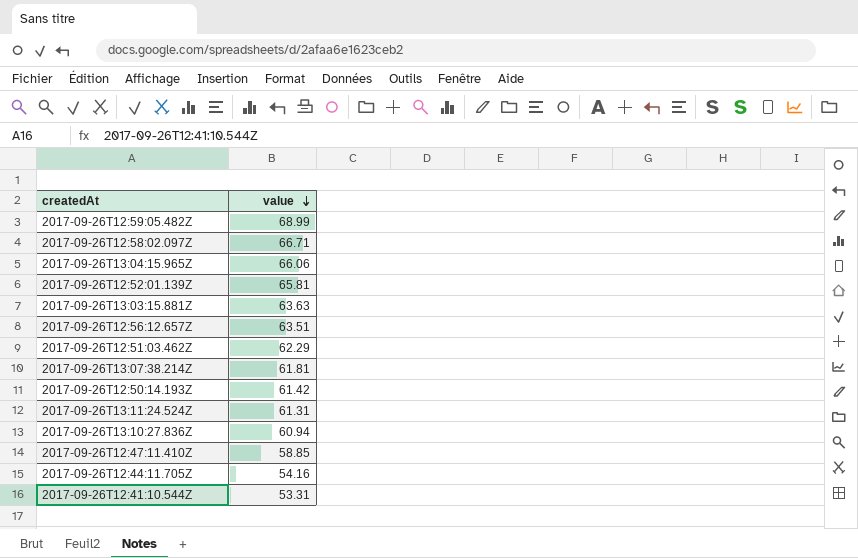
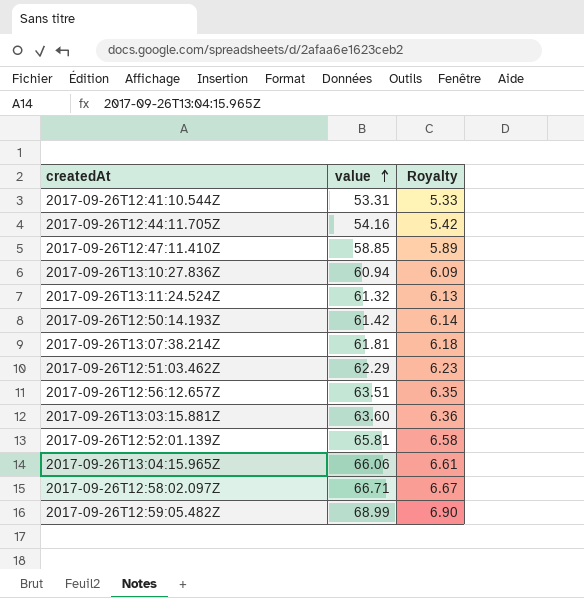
row order: value descending -> value ascending
column Royalty | formula: none -> [value] * 0.1
2017-09-26T13:11:24.524Z | value: 61.31 -> 61.32
2017-09-26T13:03:15.881Z | value: 63.63 -> 63.60

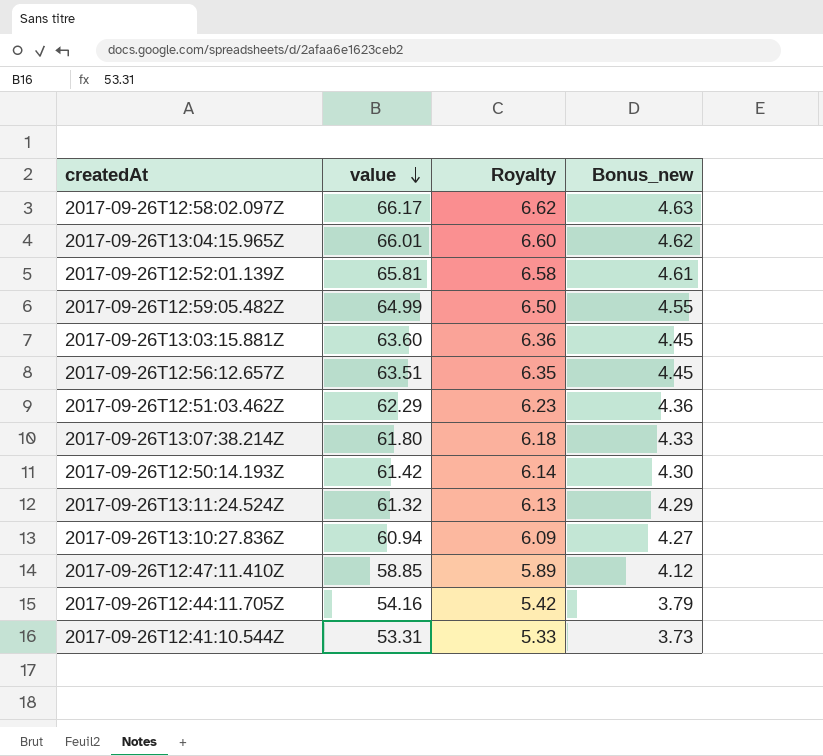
row order: value ascending -> value descending
column Bonus_new | formula: none -> [value] * 0.07
2017-09-26T12:58:02.097Z | value: 66.71 -> 66.17
2017-09-26T12:58:02.097Z | Royalty: 6.67 -> 6.62
2017-09-26T13:04:15.965Z | value: 66.06 -> 66.01
2017-09-26T13:04:15.965Z | Royalty: 6.61 -> 6.60
2017-09-26T12:59:05.482Z | value: 68.99 -> 64.99
2017-09-26T12:59:05.482Z | Royalty: 6.90 -> 6.50
2017-09-26T13:07:38.214Z | value: 61.81 -> 61.80

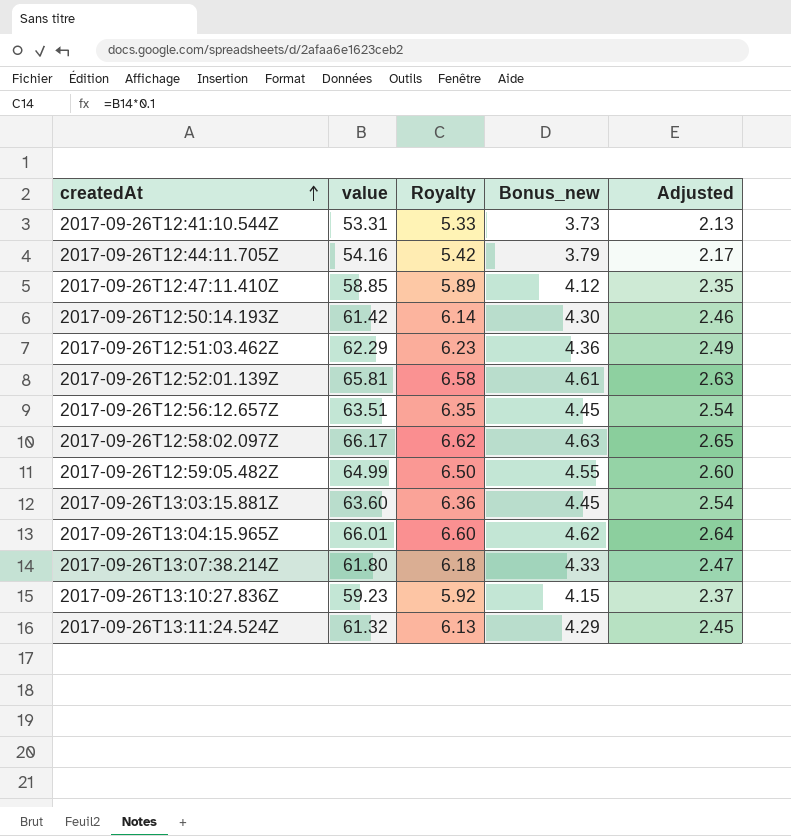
row order: value descending -> createdAt ascending
column Adjusted | formula: none -> [value] * 0.04
2017-09-26T13:10:27.836Z | value: 60.94 -> 59.23
2017-09-26T13:10:27.836Z | Royalty: 6.09 -> 5.92
2017-09-26T13:10:27.836Z | Bonus_new: 4.27 -> 4.15

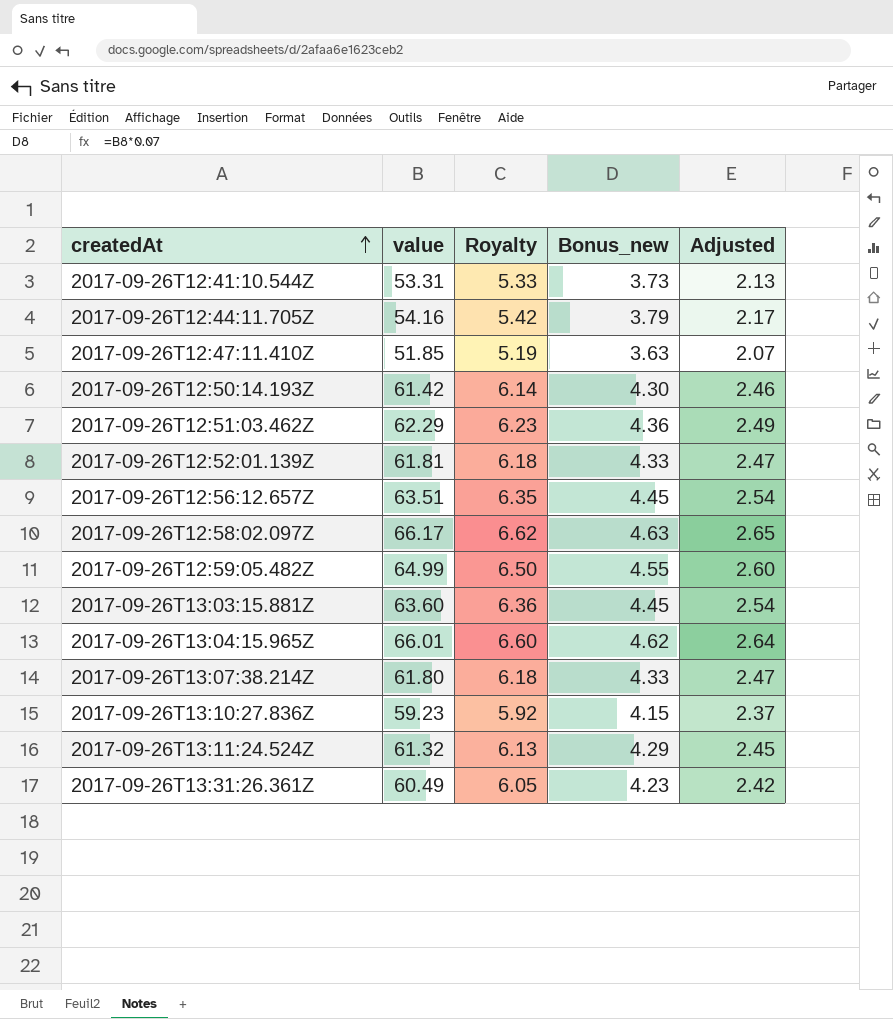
2017-09-26T12:47:11.410Z | value: 58.85 -> 51.85
2017-09-26T12:47:11.410Z | Royalty: 5.89 -> 5.19
2017-09-26T12:47:11.410Z | Bonus_new: 4.12 -> 3.63
2017-09-26T12:47:11.410Z | Adjusted: 2.35 -> 2.07
2017-09-26T12:52:01.139Z | value: 65.81 -> 61.81
2017-09-26T12:52:01.139Z | Royalty: 6.58 -> 6.18
2017-09-26T12:52:01.139Z | Bonus_new: 4.61 -> 4.33
2017-09-26T12:52:01.139Z | Adjusted: 2.63 -> 2.47
row 2017-09-26T13:31:26.361Z: none -> 60.49 | 6.05 | 4.23 | 2.42

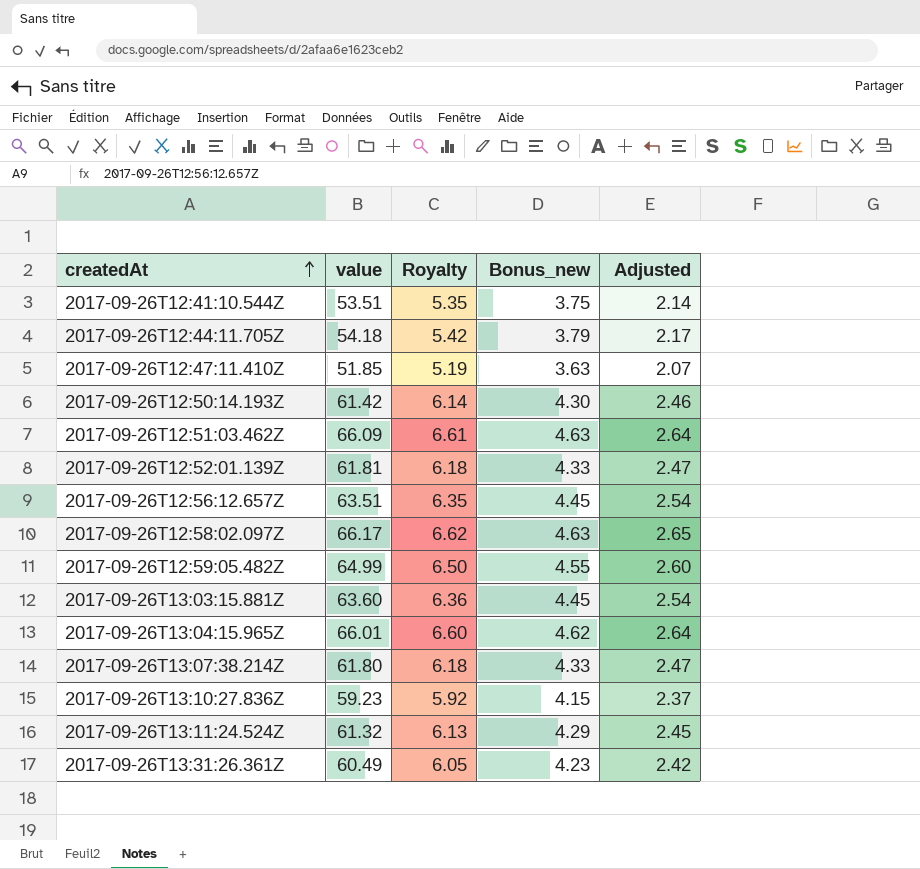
2017-09-26T12:41:10.544Z | value: 53.31 -> 53.51
2017-09-26T12:41:10.544Z | Royalty: 5.33 -> 5.35
2017-09-26T12:41:10.544Z | Bonus_new: 3.73 -> 3.75
2017-09-26T12:41:10.544Z | Adjusted: 2.13 -> 2.14
2017-09-26T12:44:11.705Z | value: 54.16 -> 54.18
2017-09-26T12:51:03.462Z | value: 62.29 -> 66.09
2017-09-26T12:51:03.462Z | Royalty: 6.23 -> 6.61
2017-09-26T12:51:03.462Z | Bonus_new: 4.36 -> 4.63
2017-09-26T12:51:03.462Z | Adjusted: 2.49 -> 2.64

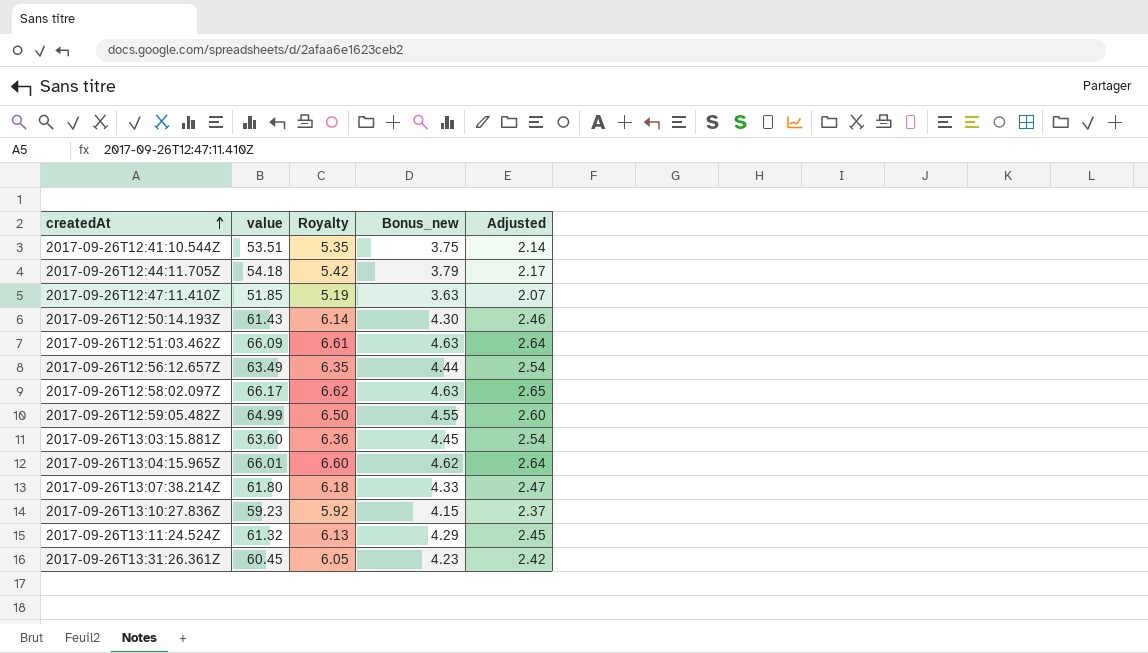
row 2017-09-26T12:52:01.139Z: 61.81 | 6.18 | 4.33 | 2.47 -> none
2017-09-26T12:50:14.193Z | value: 61.42 -> 61.43
2017-09-26T12:56:12.657Z | value: 63.51 -> 63.49
2017-09-26T12:56:12.657Z | Bonus_new: 4.45 -> 4.44
2017-09-26T13:31:26.361Z | value: 60.49 -> 60.45

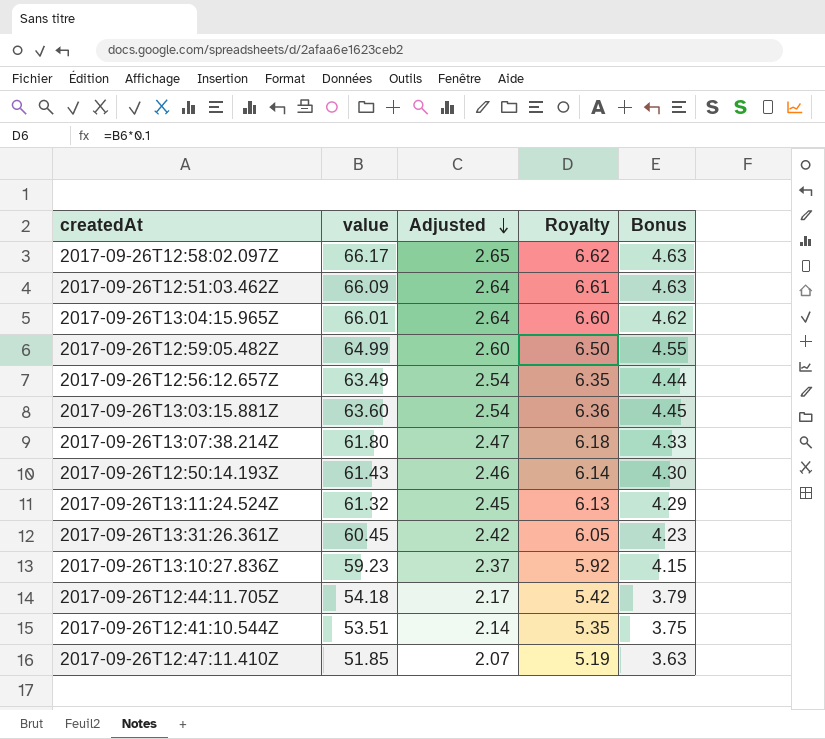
row order: createdAt ascending -> Adjusted descending
column Adjusted | position: 5 -> 3
column name: Bonus_new -> Bonus

